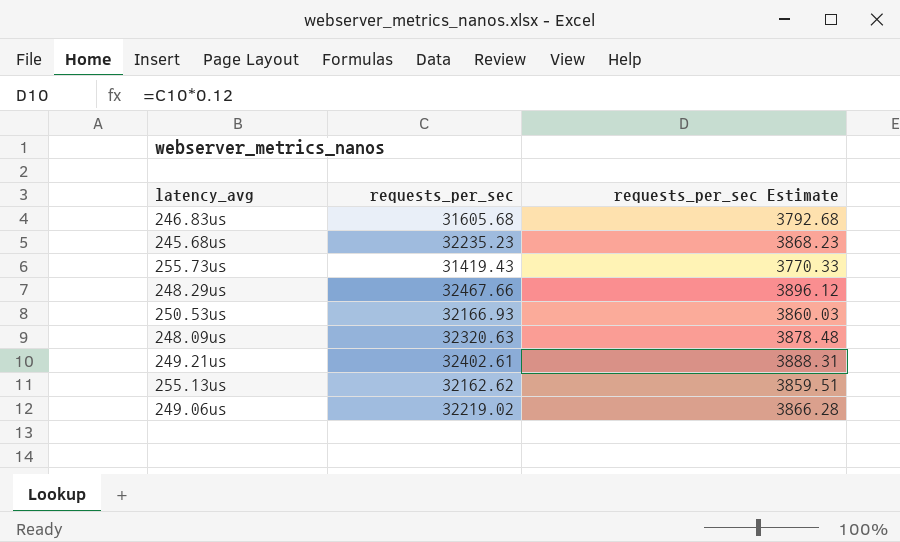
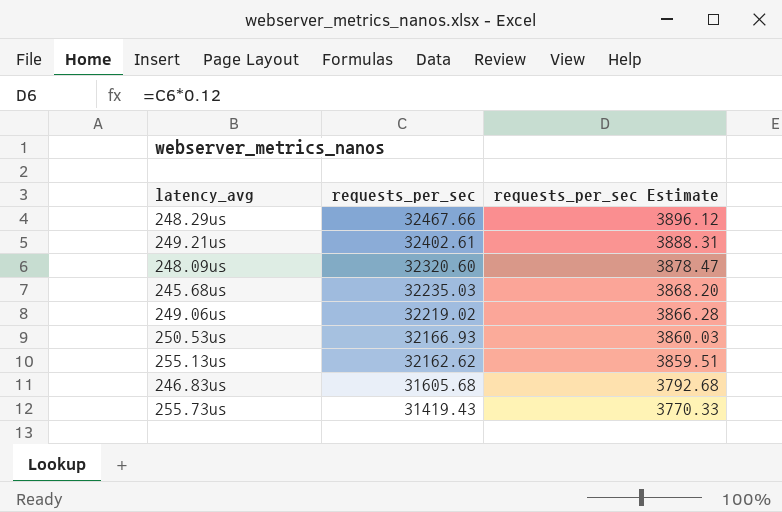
row order: none -> requests_per_sec descending
248.09us | requests_per_sec: 32320.63 -> 32320.60
248.09us | requests_per_sec Estimate: 3878.48 -> 3878.47
245.68us | requests_per_sec: 32235.23 -> 32235.03
245.68us | requests_per_sec Estimate: 3868.23 -> 3868.20

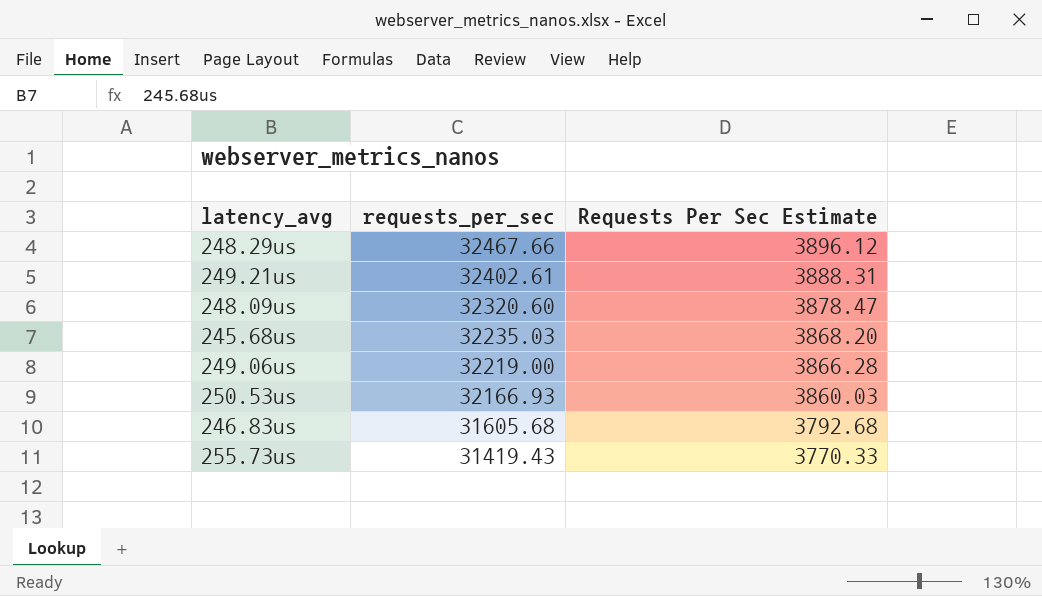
column name: requests_per_sec Estimate -> Requests Per Sec Estimate
row 255.13us: 32162.62 | 3859.51 -> none
249.06us | requests_per_sec: 32219.02 -> 32219.00

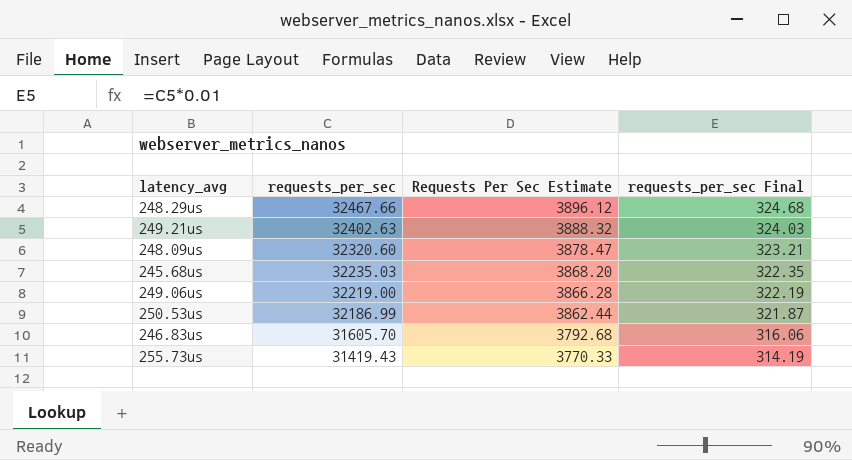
column requests_per_sec Final | formula: none -> [requests_per_sec] * 0.01
249.21us | requests_per_sec: 32402.61 -> 32402.63
249.21us | Requests Per Sec Estimate: 3888.31 -> 3888.32
250.53us | requests_per_sec: 32166.93 -> 32186.99
250.53us | Requests Per Sec Estimate: 3860.03 -> 3862.44
246.83us | requests_per_sec: 31605.68 -> 31605.70

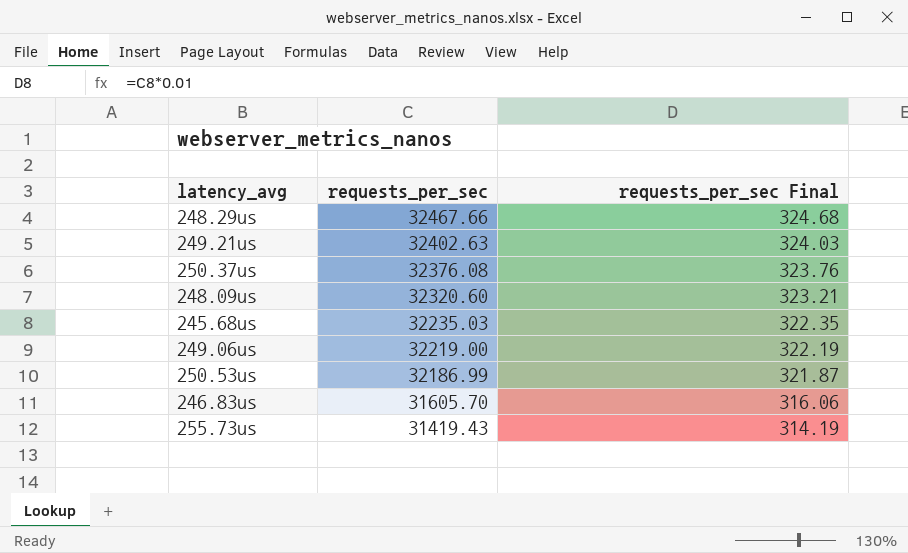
column Requests Per Sec Estimate | formula: [requests_per_sec] * 0.12 -> none
row 250.37us: none -> 32376.08 | 323.76

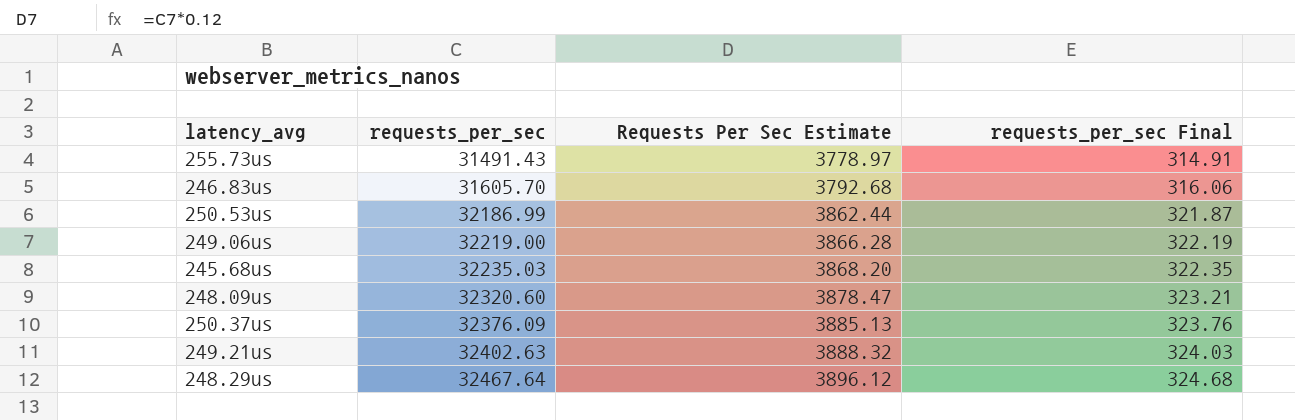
row order: requests_per_sec descending -> requests_per_sec ascending
column Requests Per Sec Estimate | formula: none -> [requests_per_sec] * 0.12
255.73us | requests_per_sec: 31419.43 -> 31491.43
255.73us | requests_per_sec Final: 314.19 -> 314.91
250.37us | requests_per_sec: 32376.08 -> 32376.09
248.29us | requests_per_sec: 32467.66 -> 32467.64

